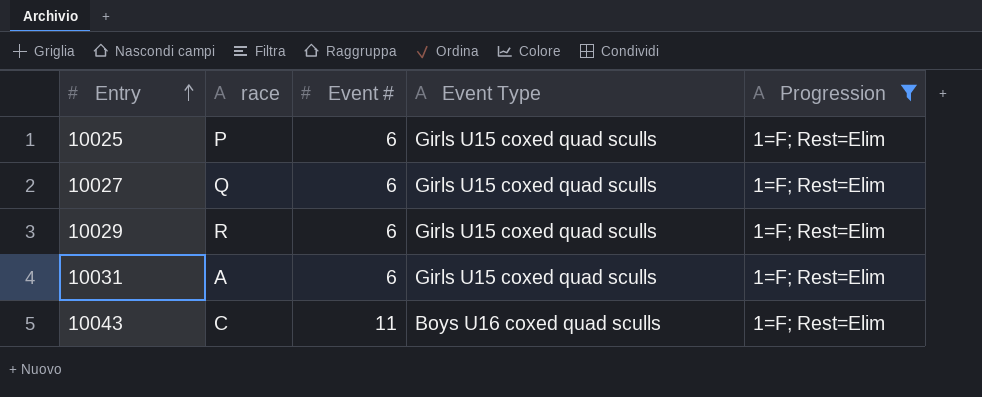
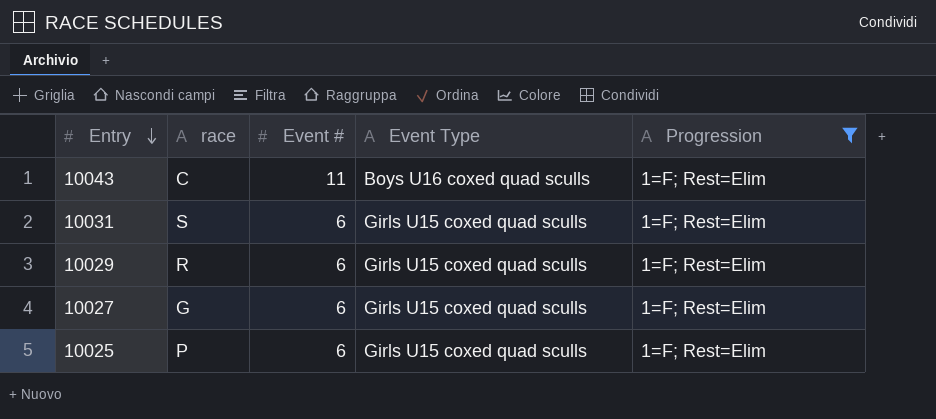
row order: Entry ascending -> Entry descending
10031 | race: A -> S
10027 | race: Q -> G

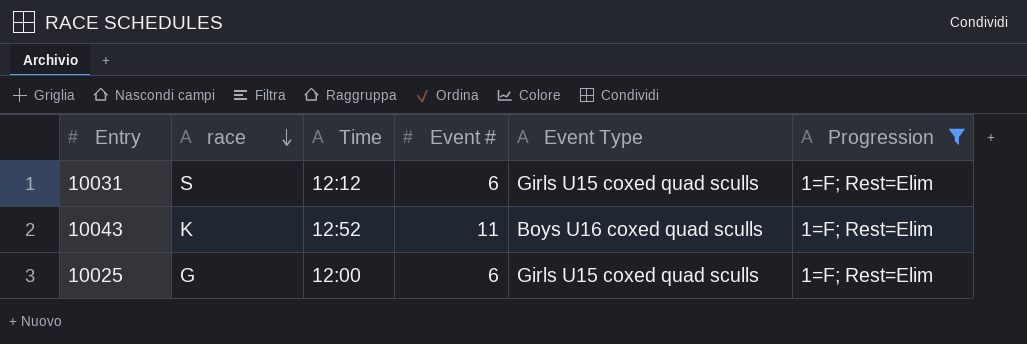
row order: Entry descending -> race descending
column Time | position: none -> 3
row 10029: R | 6 | Girls U15 coxed quad sculls | 1=F; Rest=Elim -> none
row 10027: G | 6 | Girls U15 coxed quad sculls | 1=F; Rest=Elim -> none
10043 | race: C -> K
10025 | race: P -> G

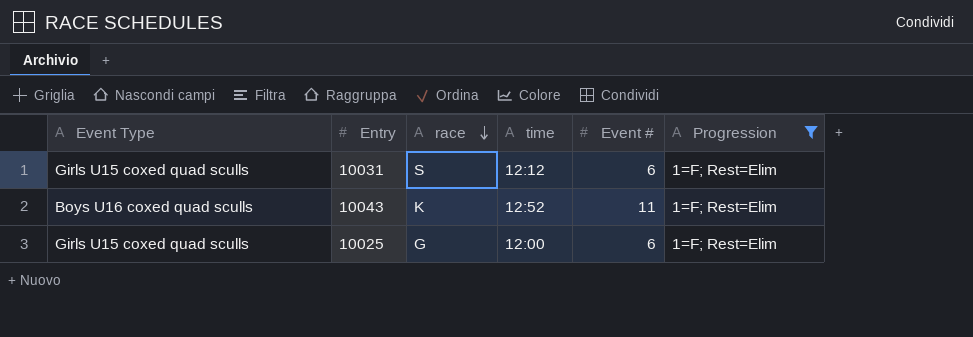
column Event Type | position: 5 -> 1
column name: Time -> time

